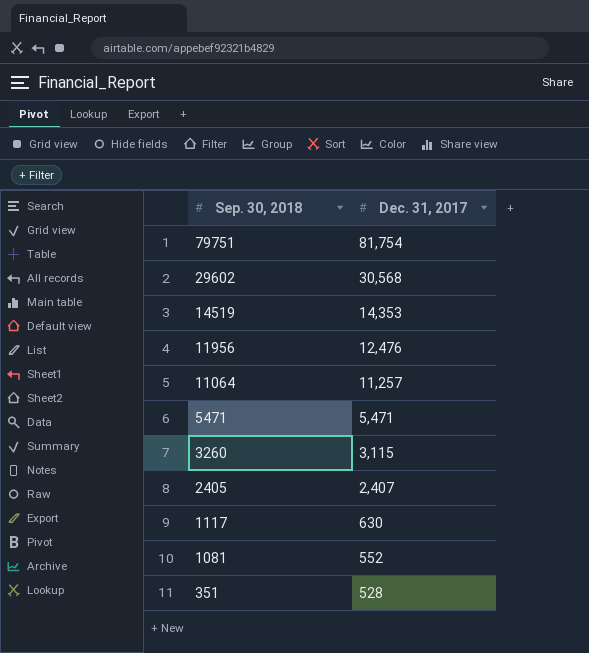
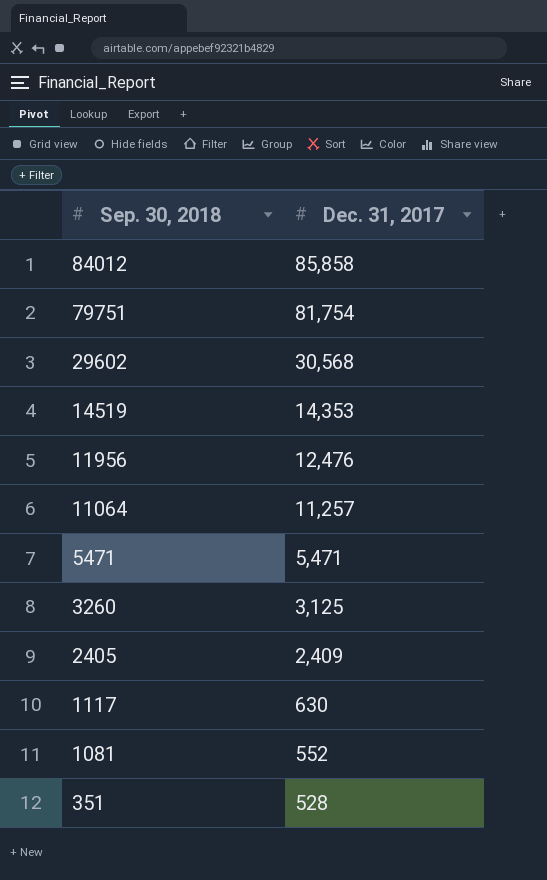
row 84012: none -> 85,858
3260 | Dec. 31, 2017: 3,115 -> 3,125
2405 | Dec. 31, 2017: 2,407 -> 2,409

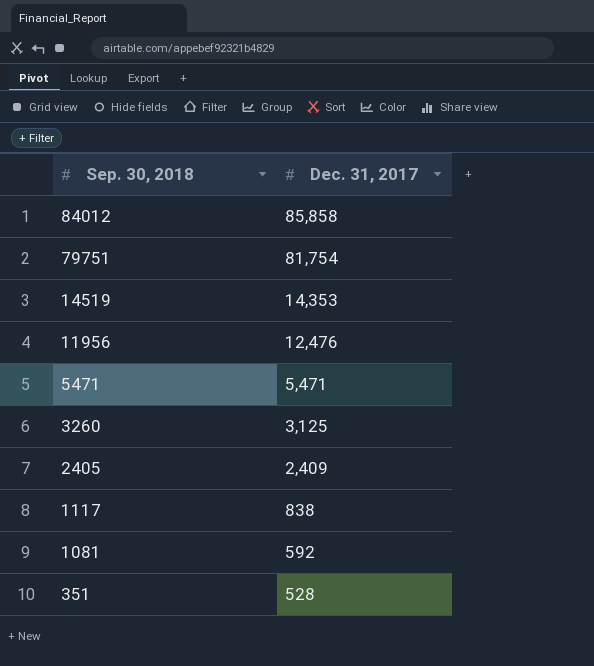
row 29602: 30,568 -> none
row 11064: 11,257 -> none
1117 | Dec. 31, 2017: 630 -> 838
1081 | Dec. 31, 2017: 552 -> 592

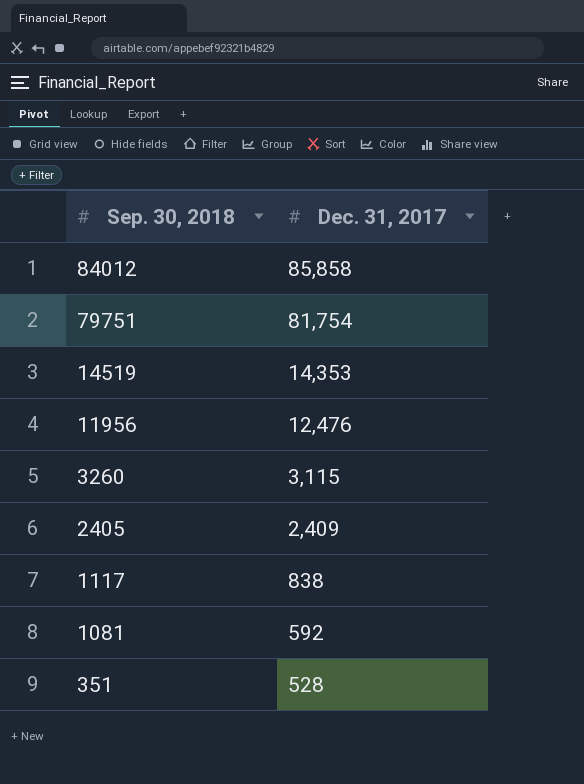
row 5471: 5,471 -> none
3260 | Dec. 31, 2017: 3,125 -> 3,115

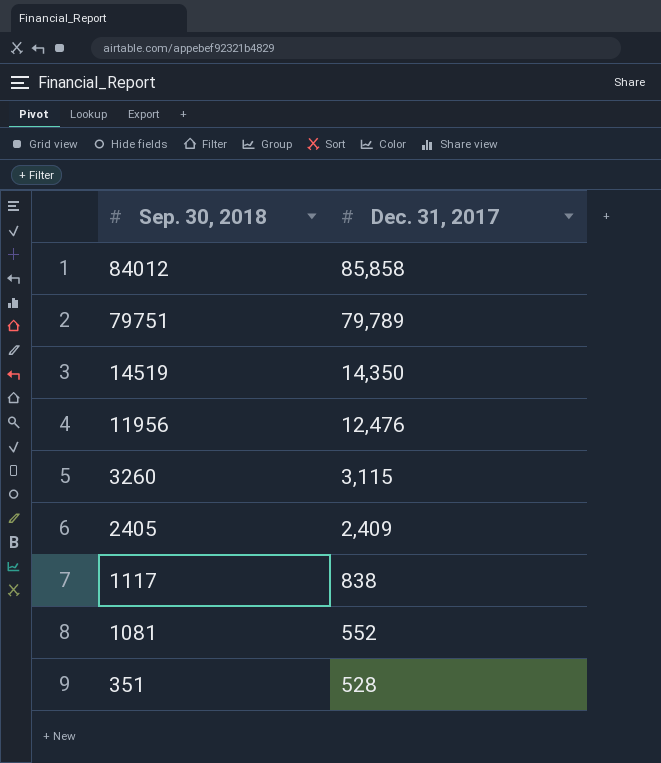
79751 | Dec. 31, 2017: 81,754 -> 79,789
14519 | Dec. 31, 2017: 14,353 -> 14,350
1081 | Dec. 31, 2017: 592 -> 552

